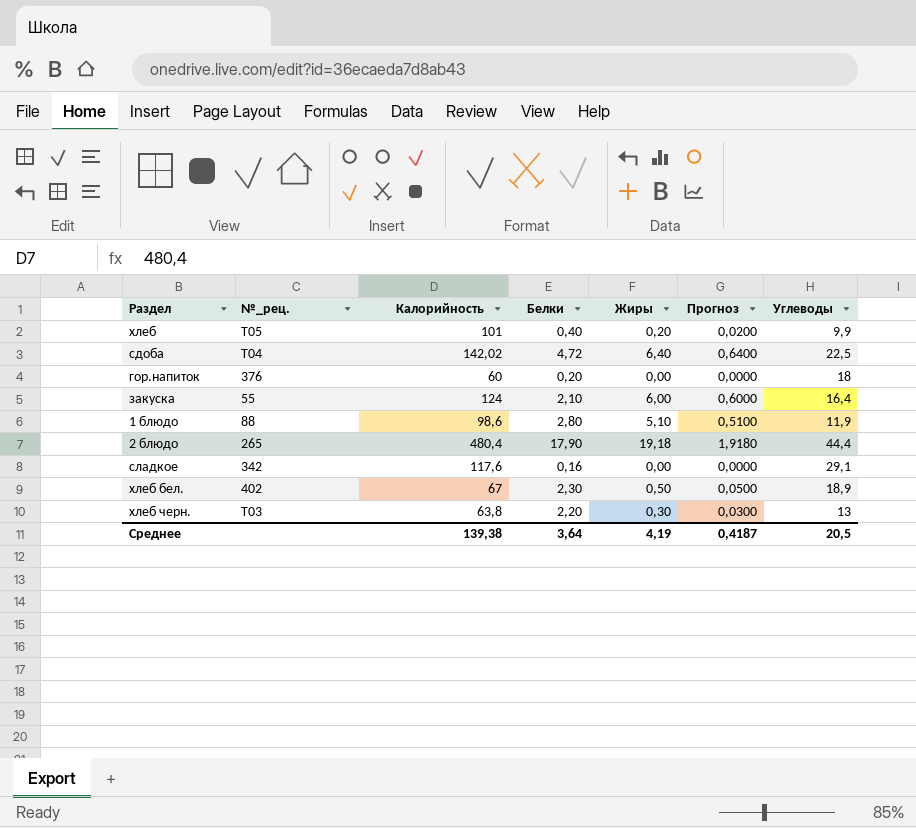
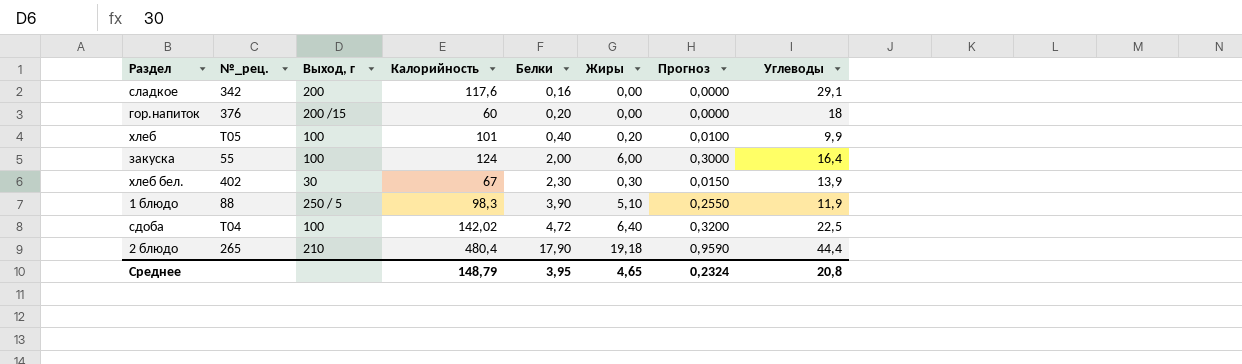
row order: none -> Белки ascending
column Выход, г | position: none -> 3
column Прогноз | formula: [Жиры] * 0,1 -> [Жиры] * 0,05
row хлеб черн.: Т03 | 63,8 | 2,20 | 0,30 | 0,0300 | 13 -> none
закуска | Белки: 2,10 -> 2,00
хлеб бел. | Жиры: 0,50 -> 0,30
хлеб бел. | Углеводы: 18,9 -> 13,9
1 блюдо | Калорийность: 98,6 -> 98,3
1 блюдо | Белки: 2,80 -> 3,90
Среднее | Калорийность: 139,38 -> 148,79
Среднее | Белки: 3,64 -> 3,95
Среднее | Жиры: 4,19 -> 4,65
Среднее | Прогноз: 0,4187 -> 0,2324
Среднее | Углеводы: 20,5 -> 20,8

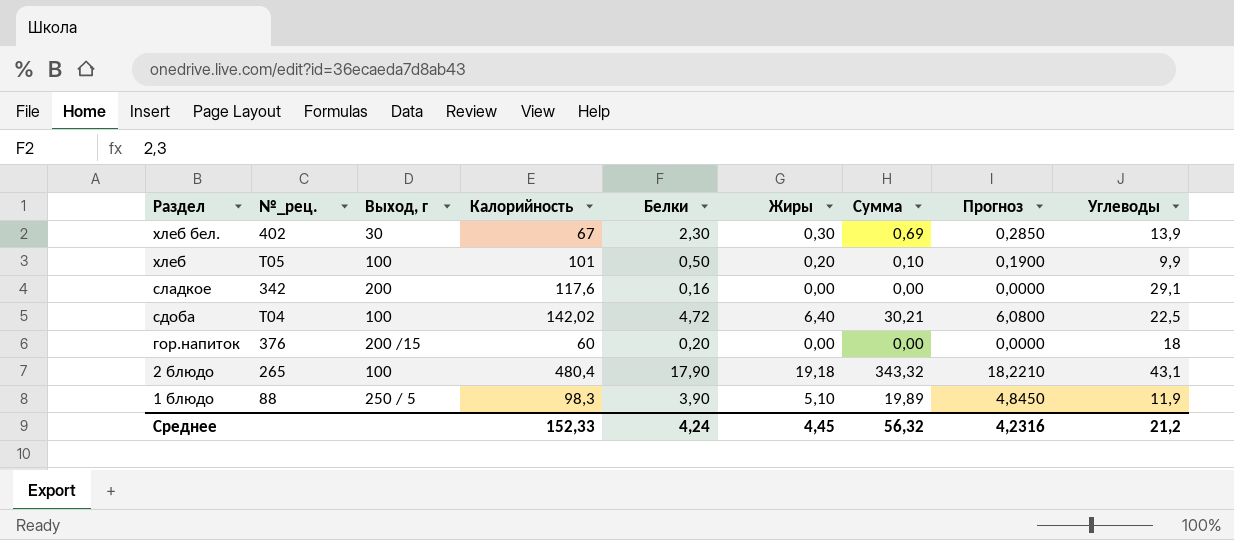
row order: Белки ascending -> Раздел descending
column Сумма | formula: none -> [Белки] * [Жиры]
column Прогноз | formula: [Жиры] * 0,05 -> [Жиры] * 0,95
row закуска: 55 | 100 | 124 | 2,00 | 6,00 | 0,3000 | 16,4 -> none
хлеб | Белки: 0,40 -> 0,50
2 блюдо | Выход, г: 210 -> 100
2 блюдо | Углеводы: 44,4 -> 43,1
Среднее | Калорийность: 148,79 -> 152,33
Среднее | Белки: 3,95 -> 4,24
Среднее | Жиры: 4,65 -> 4,45
Среднее | Прогноз: 0,2324 -> 4,2316
Среднее | Углеводы: 20,8 -> 21,2

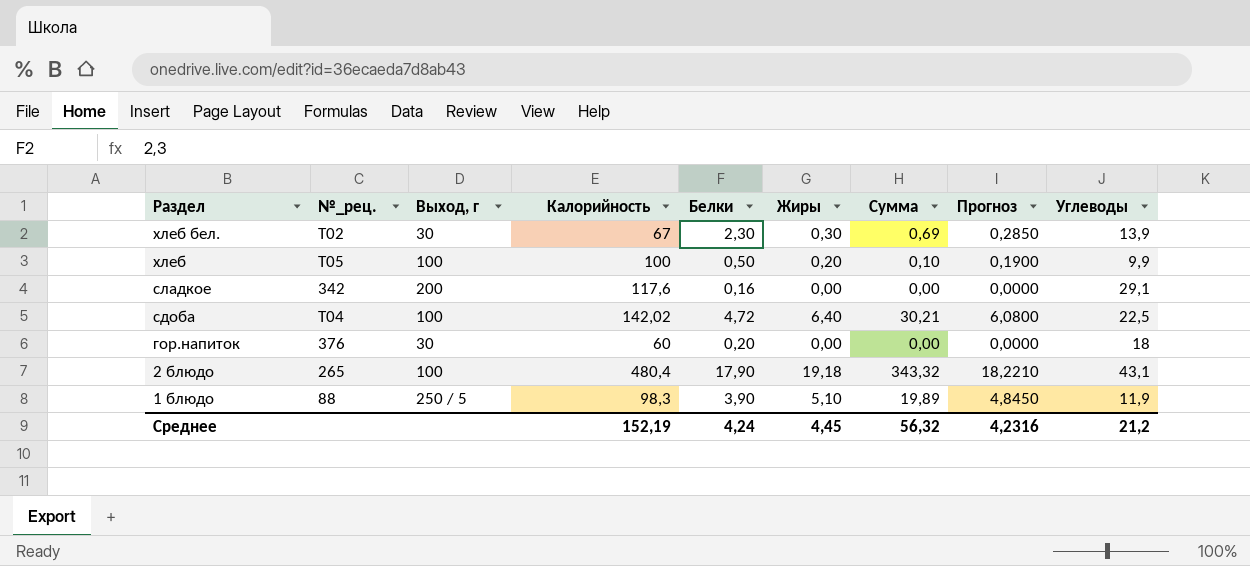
хлеб бел. | №_рец.: 402 -> Т02
хлеб | Калорийность: 101 -> 100
гор.напиток | Выход, г: 200 /15 -> 30
Среднее | Калорийность: 152,33 -> 152,19

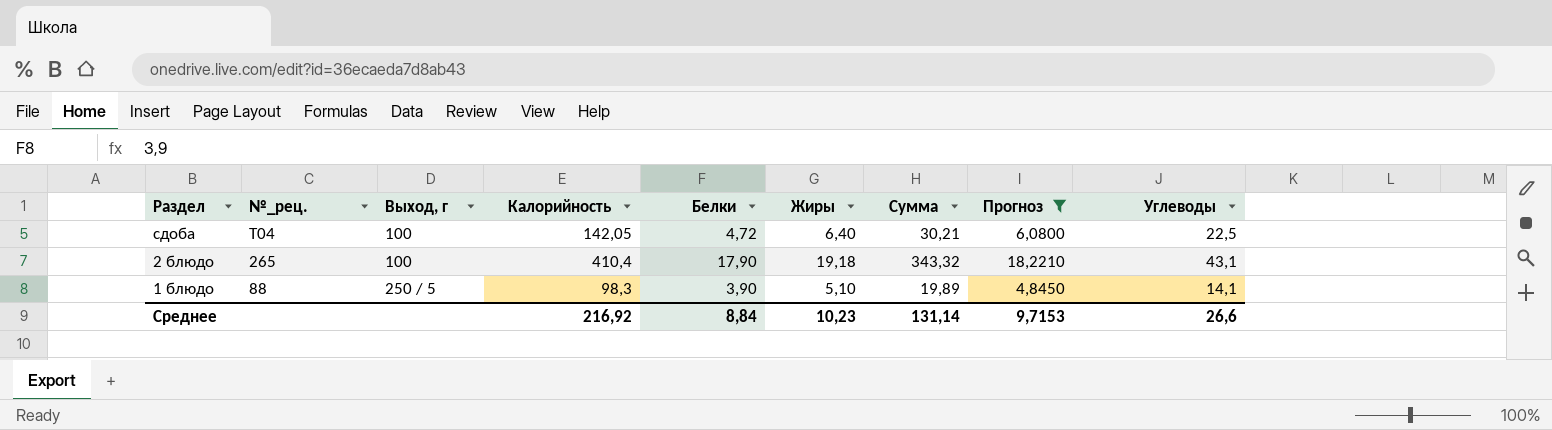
filter: none -> Прогноз >= 4,8450
сдоба | Калорийность: 142,02 -> 142,05
2 блюдо | Калорийность: 480,4 -> 410,4
1 блюдо | Углеводы: 11,9 -> 14,1
Среднее | Калорийность: 152,19 -> 216,92
Среднее | Белки: 4,24 -> 8,84
Среднее | Жиры: 4,45 -> 10,23
Среднее | Сумма: 56,32 -> 131,14
Среднее | Прогноз: 4,2316 -> 9,7153
Среднее | Углеводы: 21,2 -> 26,6

